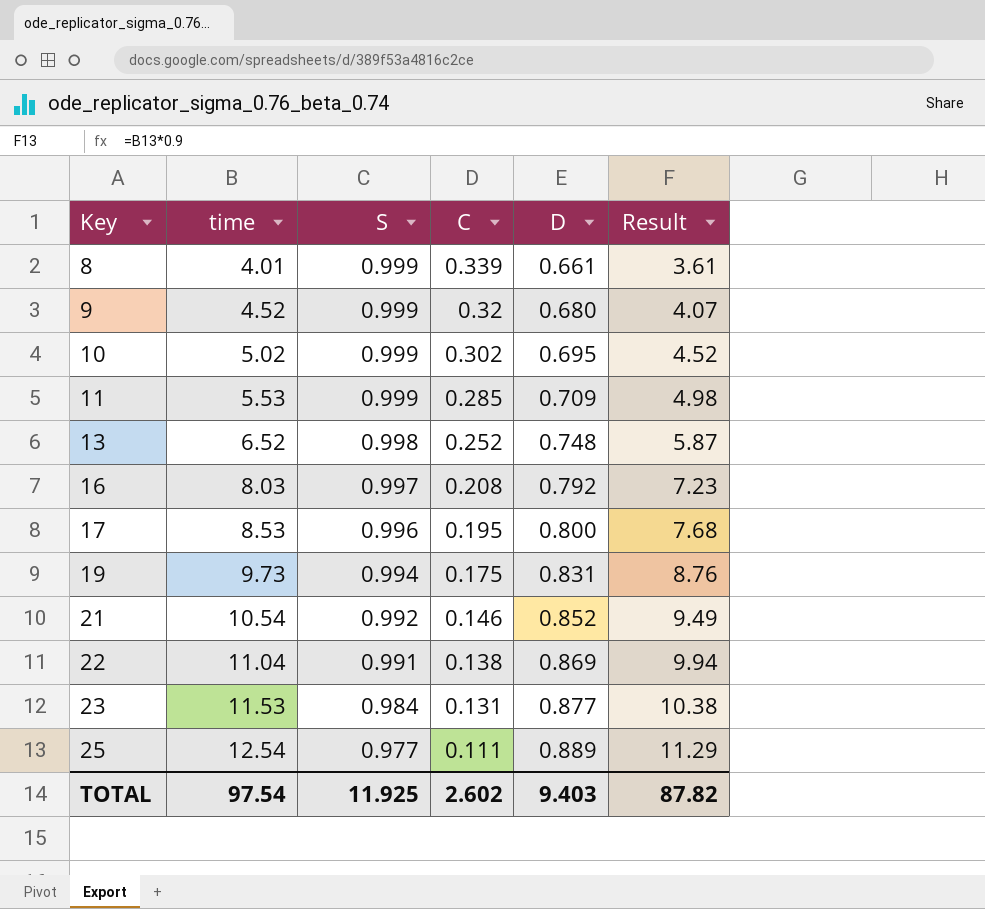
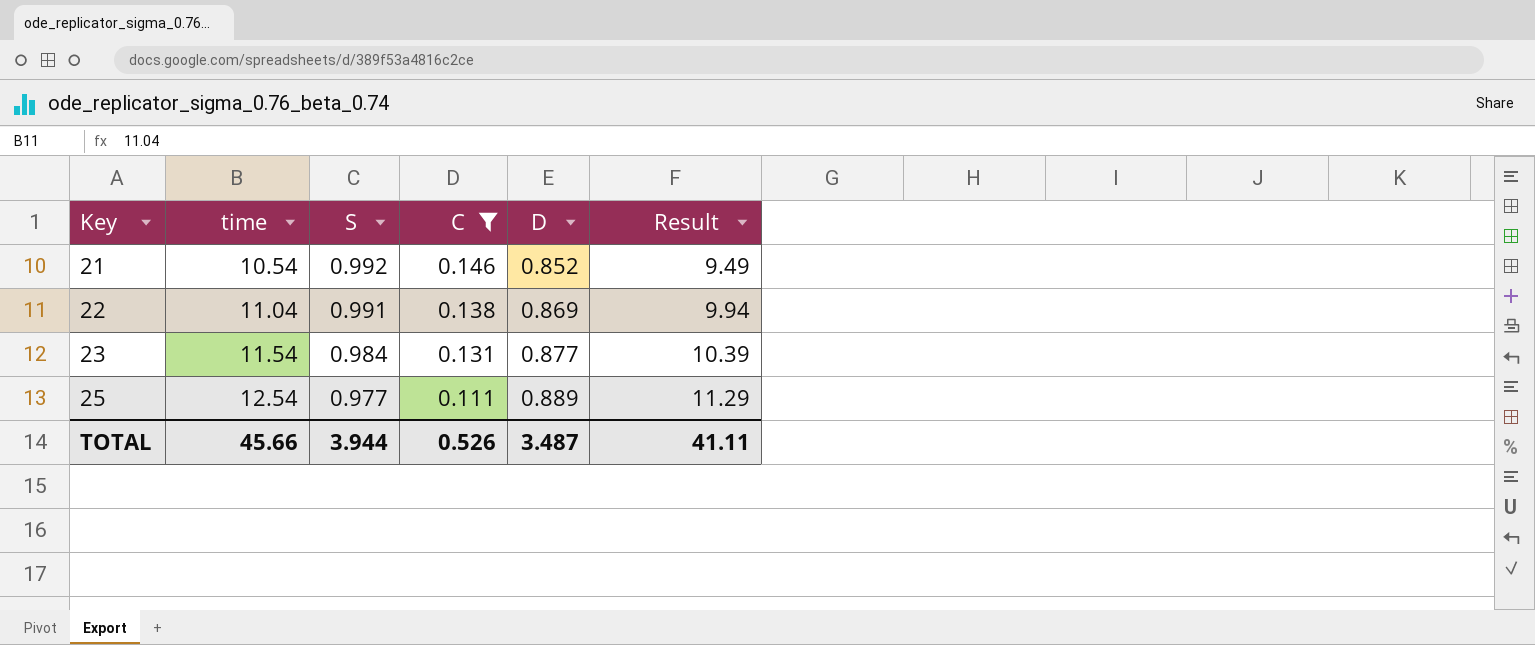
filter: none -> C <= 0.146
23 | time: 11.53 -> 11.54
23 | Result: 10.38 -> 10.39
TOTAL | time: 97.54 -> 45.66
TOTAL | S: 11.925 -> 3.944
TOTAL | C: 2.602 -> 0.526
TOTAL | D: 9.403 -> 3.487
TOTAL | Result: 87.82 -> 41.11

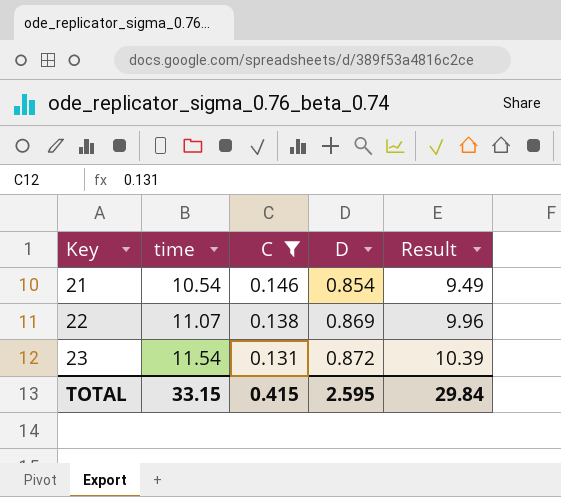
column S | position: 3 -> none
row 25: 12.54 | 0.977 | 0.111 | 0.889 | 11.29 -> none
21 | D: 0.852 -> 0.854
22 | time: 11.04 -> 11.07
22 | Result: 9.94 -> 9.96
23 | D: 0.877 -> 0.872
TOTAL | time: 45.66 -> 33.15
TOTAL | C: 0.526 -> 0.415
TOTAL | D: 3.487 -> 2.595
TOTAL | Result: 41.11 -> 29.84

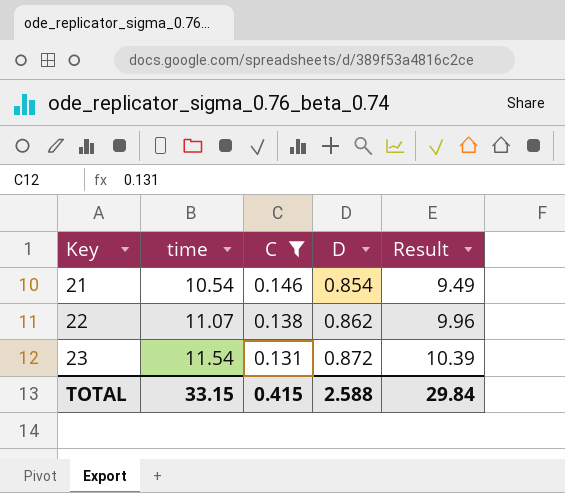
22 | D: 0.869 -> 0.862
TOTAL | D: 2.595 -> 2.588

